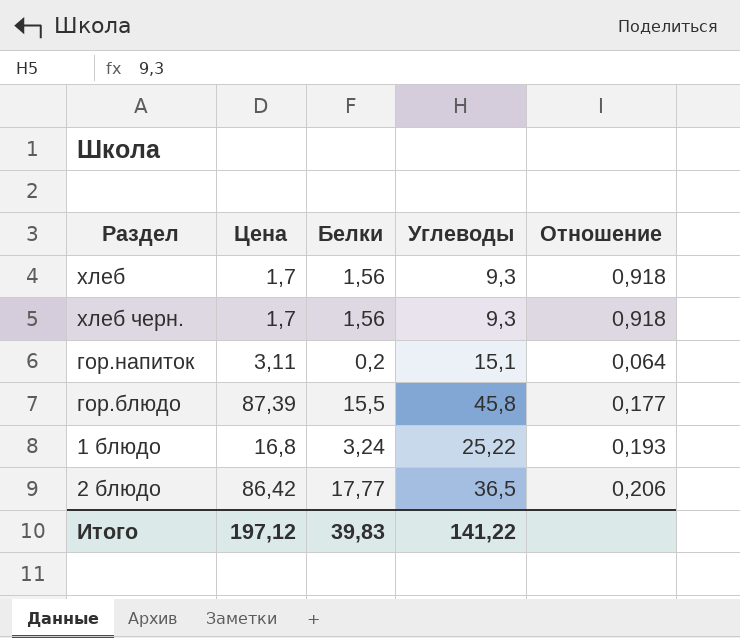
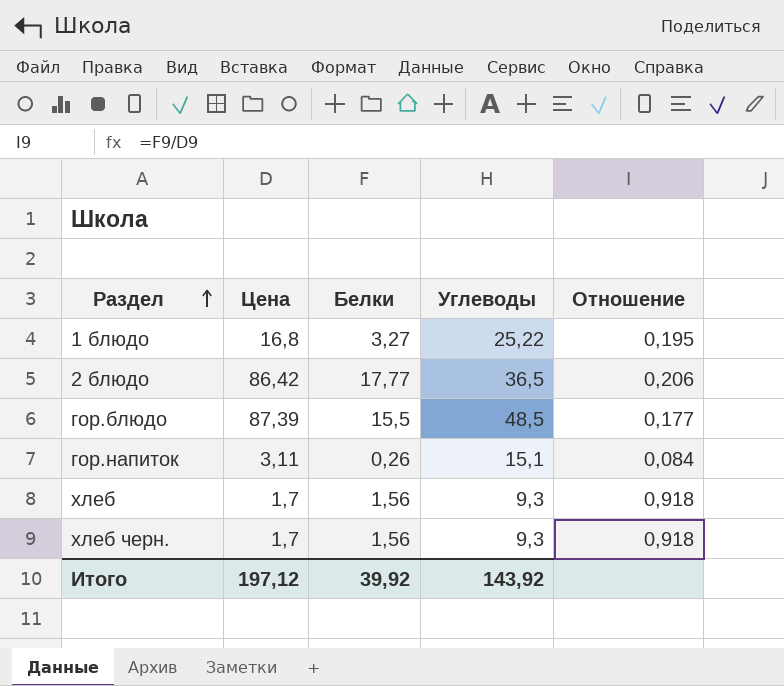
row order: none -> Раздел ascending
1 блюдо | Белки: 3,24 -> 3,27
1 блюдо | Отношение: 0,193 -> 0,195
гор.блюдо | Углеводы: 45,8 -> 48,5
гор.напиток | Белки: 0,2 -> 0,26
гор.напиток | Отношение: 0,064 -> 0,084
Итого | Белки: 39,83 -> 39,92
Итого | Углеводы: 141,22 -> 143,92

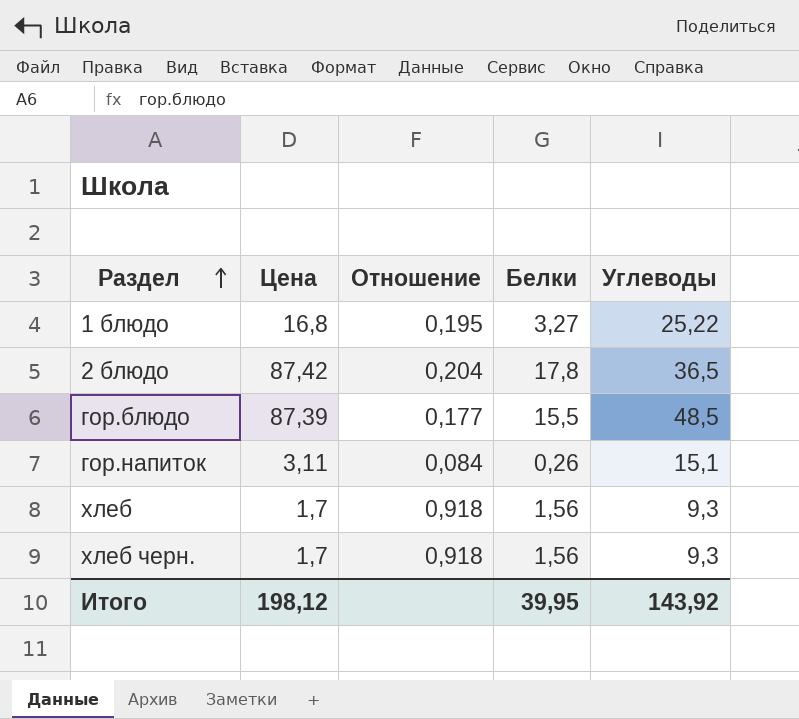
column Отношение | position: 5 -> 3
2 блюдо | Цена: 86,42 -> 87,42
2 блюдо | Отношение: 0,206 -> 0,204
2 блюдо | Белки: 17,77 -> 17,8
Итого | Цена: 197,12 -> 198,12
Итого | Белки: 39,92 -> 39,95

